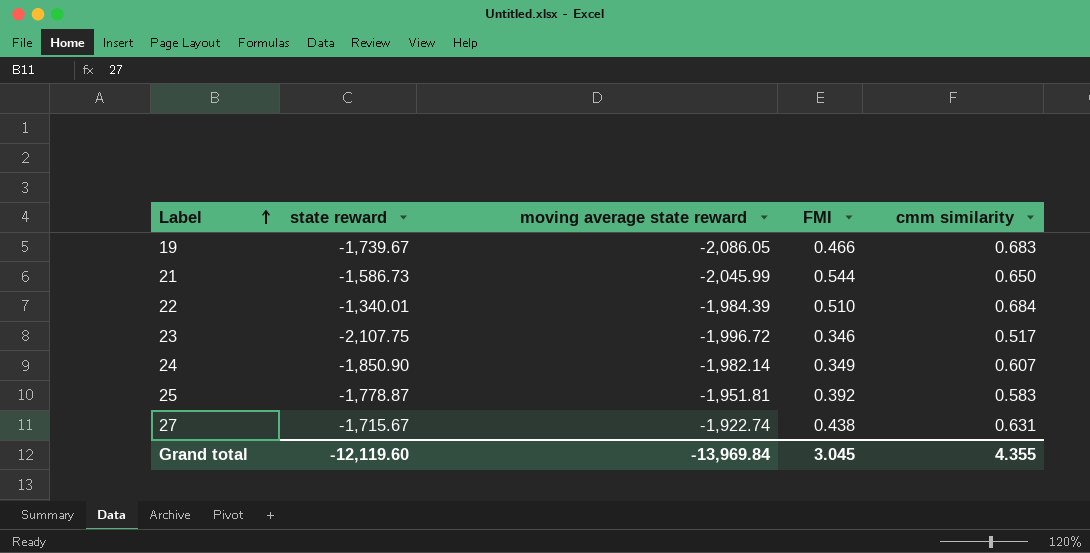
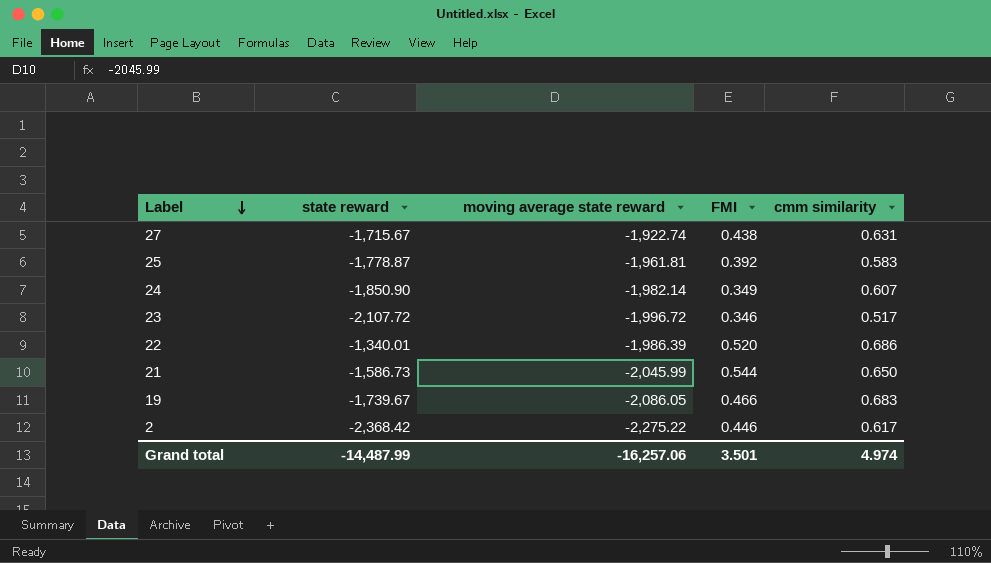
row order: Label ascending -> Label descending
25 | moving average state reward: -1,951.81 -> -1,961.81
23 | state reward: -2,107.75 -> -2,107.72
22 | moving average state reward: -1,984.39 -> -1,986.39
22 | FMI: 0.510 -> 0.520
22 | cmm similarity: 0.684 -> 0.686
row 2: none -> -2,368.42 | -2,275.22 | 0.446 | 0.617
Grand total | state reward: -12,119.60 -> -14,487.99
Grand total | moving average state reward: -13,969.84 -> -16,257.06
Grand total | FMI: 3.045 -> 3.501
Grand total | cmm similarity: 4.355 -> 4.974

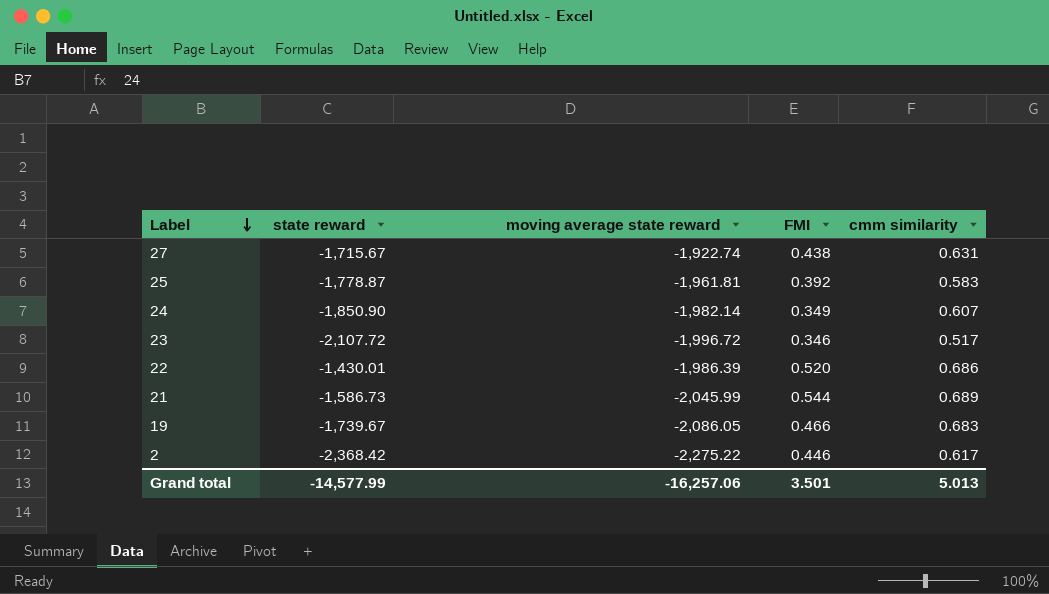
22 | state reward: -1,340.01 -> -1,430.01
21 | cmm similarity: 0.650 -> 0.689
Grand total | state reward: -14,487.99 -> -14,577.99
Grand total | cmm similarity: 4.974 -> 5.013

